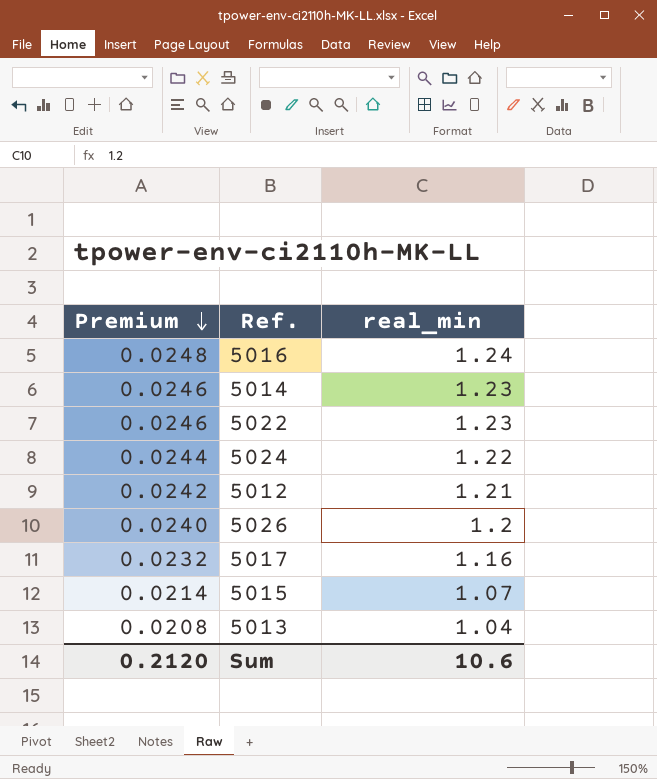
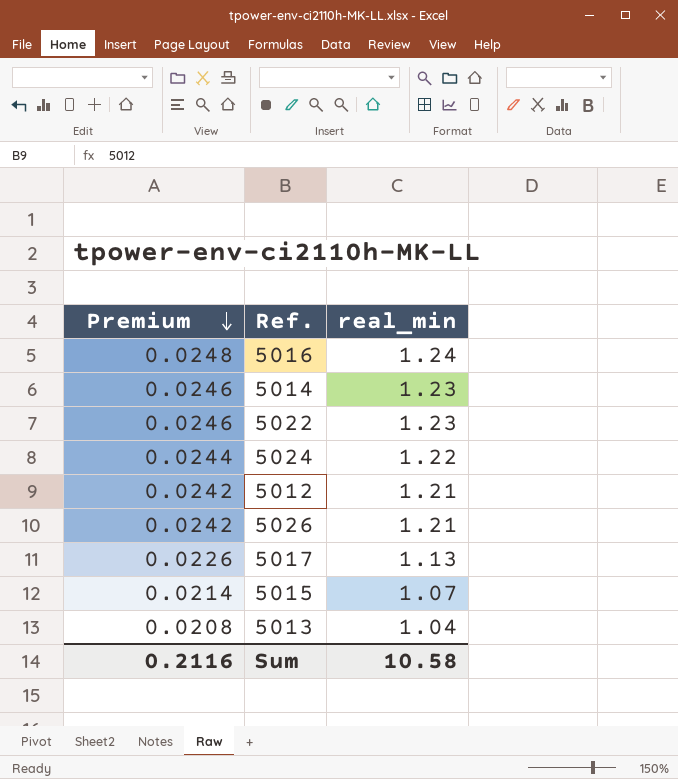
5026 | Premium: 0.0240 -> 0.0242
5026 | real_min: 1.2 -> 1.21
5017 | Premium: 0.0232 -> 0.0226
5017 | real_min: 1.16 -> 1.13
Sum | Premium: 0.2120 -> 0.2116
Sum | real_min: 10.6 -> 10.58

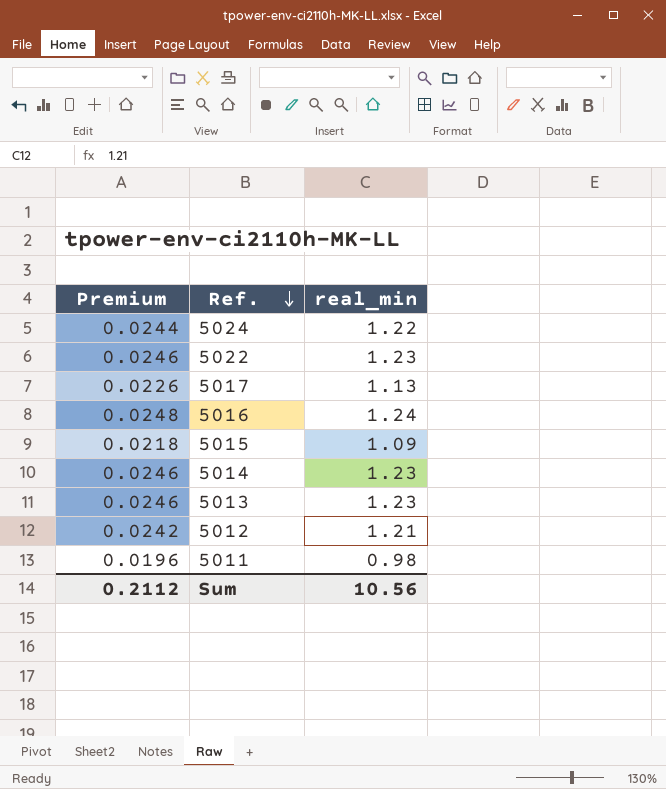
row order: Premium descending -> Ref. descending
row 5026: 0.0242 | 1.21 -> none
5015 | Premium: 0.0214 -> 0.0218
5015 | real_min: 1.07 -> 1.09
5013 | Premium: 0.0208 -> 0.0246
5013 | real_min: 1.04 -> 1.23
row 5011: none -> 0.0196 | 0.98
Sum | Premium: 0.2116 -> 0.2112
Sum | real_min: 10.58 -> 10.56

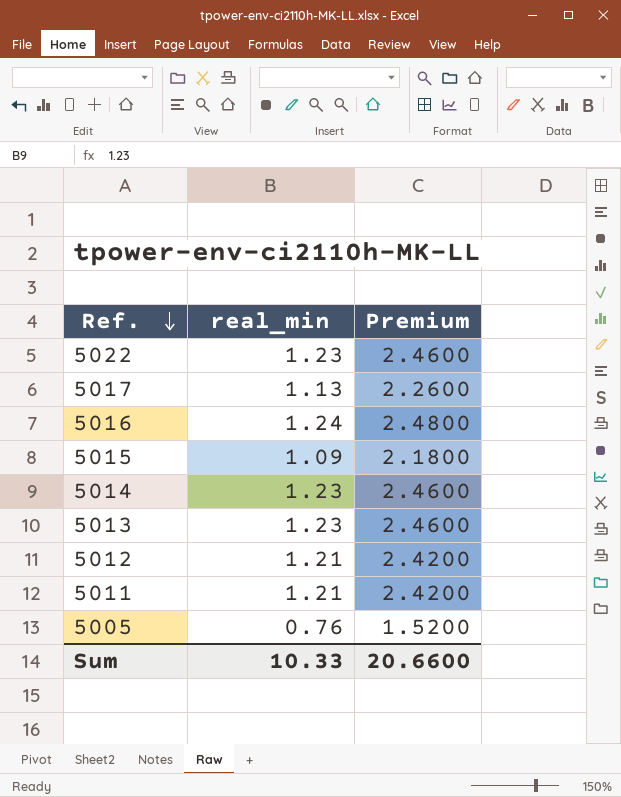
column Premium | formula: [real_min] * 0.02 -> [real_min] * 2
column Premium | position: 1 -> 3
row 5024: 0.0244 | 1.22 -> none
5011 | real_min: 0.98 -> 1.21
row 5005: none -> 0.76 | 1.5200
Sum | real_min: 10.56 -> 10.33
Sum | Premium: 0.2112 -> 20.6600

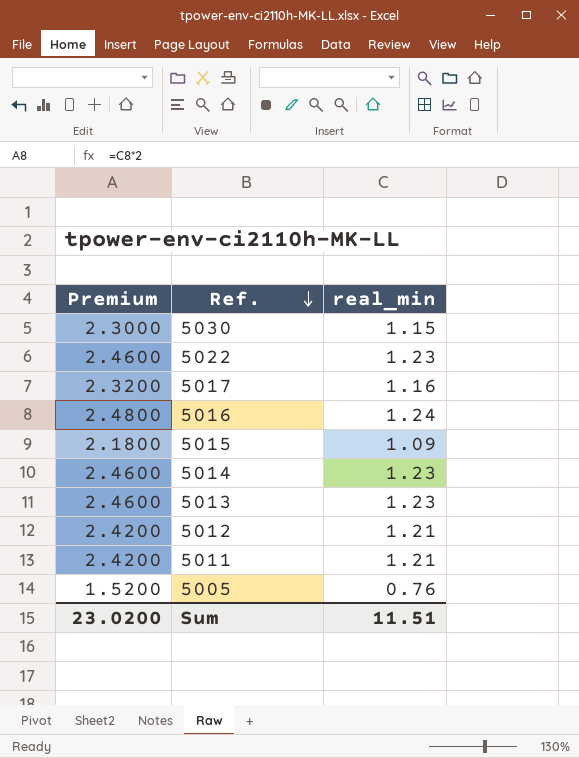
column Premium | position: 3 -> 1
row 5030: none -> 2.3000 | 1.15
5017 | Premium: 2.2600 -> 2.3200
5017 | real_min: 1.13 -> 1.16
Sum | Premium: 20.6600 -> 23.0200
Sum | real_min: 10.33 -> 11.51

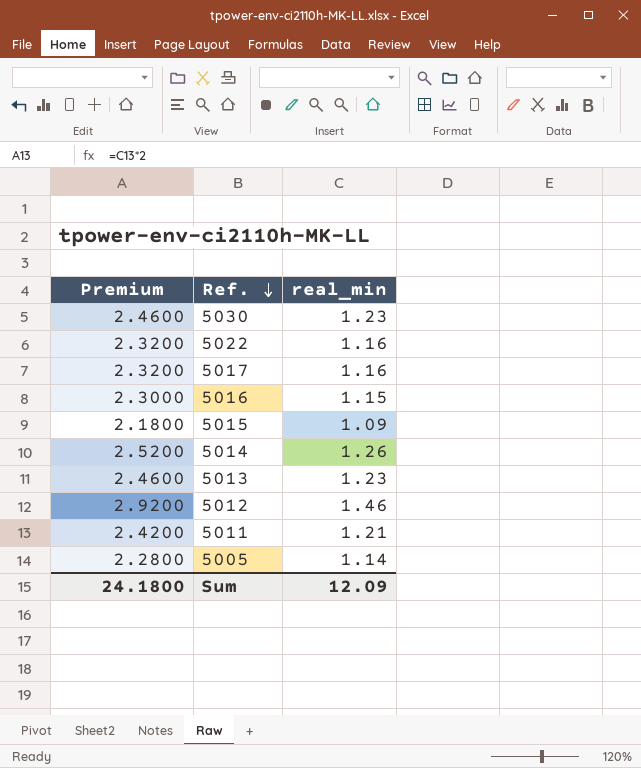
5030 | Premium: 2.3000 -> 2.4600
5030 | real_min: 1.15 -> 1.23
5022 | Premium: 2.4600 -> 2.3200
5022 | real_min: 1.23 -> 1.16
5016 | Premium: 2.4800 -> 2.3000
5016 | real_min: 1.24 -> 1.15
5014 | Premium: 2.4600 -> 2.5200
5014 | real_min: 1.23 -> 1.26
5012 | Premium: 2.4200 -> 2.9200
5012 | real_min: 1.21 -> 1.46
5005 | Premium: 1.5200 -> 2.2800
5005 | real_min: 0.76 -> 1.14
Sum | Premium: 23.0200 -> 24.1800
Sum | real_min: 11.51 -> 12.09

